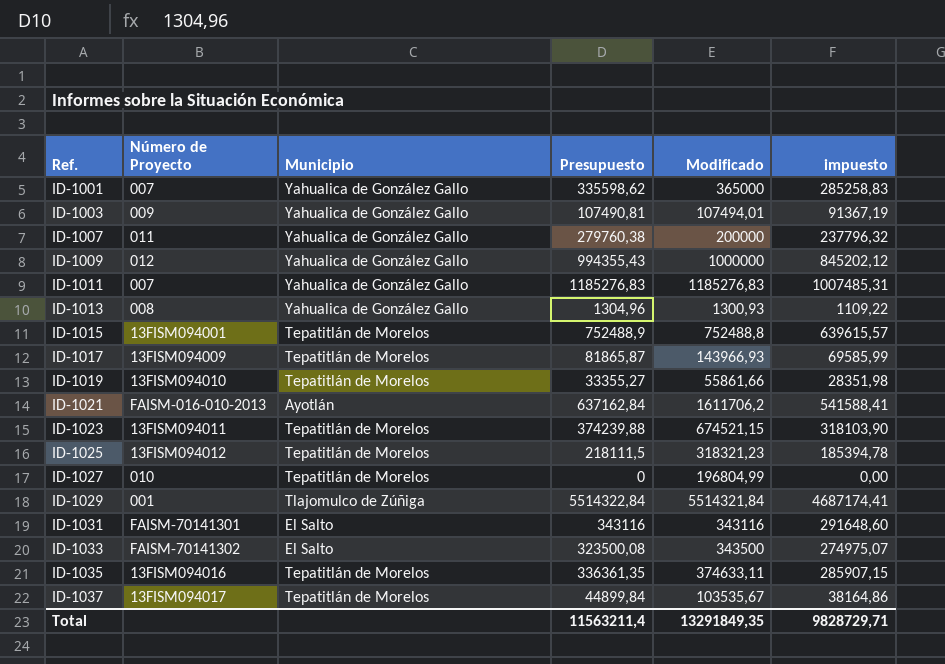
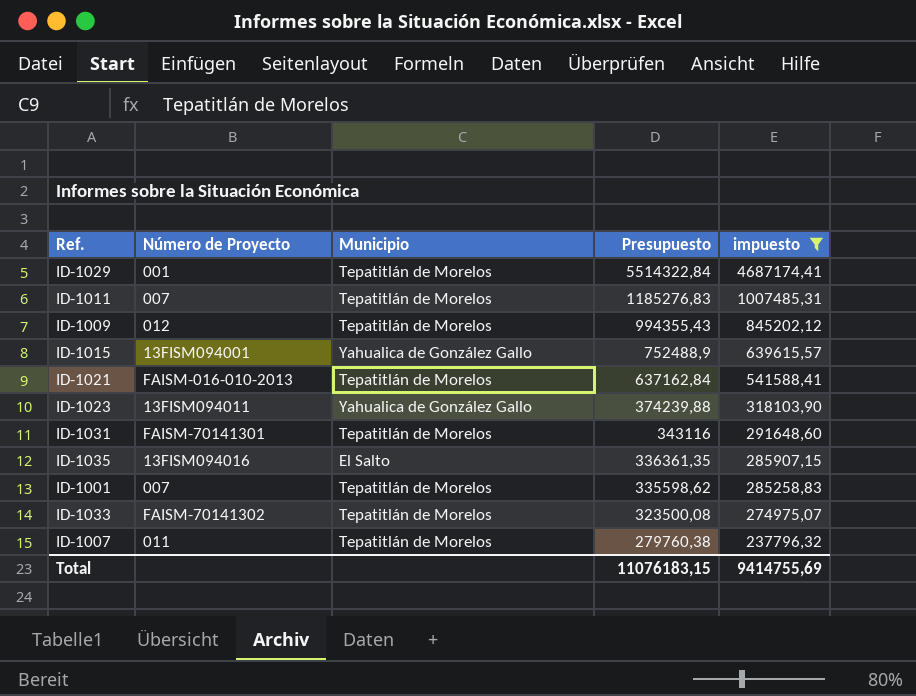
filter: none -> impuesto >= 237796,32
row order: Ref. ascending -> Presupuesto descending
column Modificado | position: 5 -> none
ID-1029 | Municipio: Tlajomulco de Zúñiga -> Tepatitlán de Morelos
ID-1011 | Municipio: Yahualica de González Gallo -> Tepatitlán de Morelos
ID-1009 | Municipio: Yahualica de González Gallo -> Tepatitlán de Morelos
ID-1015 | Municipio: Tepatitlán de Morelos -> Yahualica de González Gallo
ID-1021 | Municipio: Ayotlán -> Tepatitlán de Morelos
ID-1023 | Municipio: Tepatitlán de Morelos -> Yahualica de González Gallo
ID-1031 | Municipio: El Salto -> Tepatitlán de Morelos
ID-1035 | Municipio: Tepatitlán de Morelos -> El Salto
ID-1001 | Municipio: Yahualica de González Gallo -> Tepatitlán de Morelos
ID-1033 | Municipio: El Salto -> Tepatitlán de Morelos
ID-1007 | Municipio: Yahualica de González Gallo -> Tepatitlán de Morelos
Total | Presupuesto: 11563211,4 -> 11076183,15
Total | impuesto: 9828729,71 -> 9414755,69

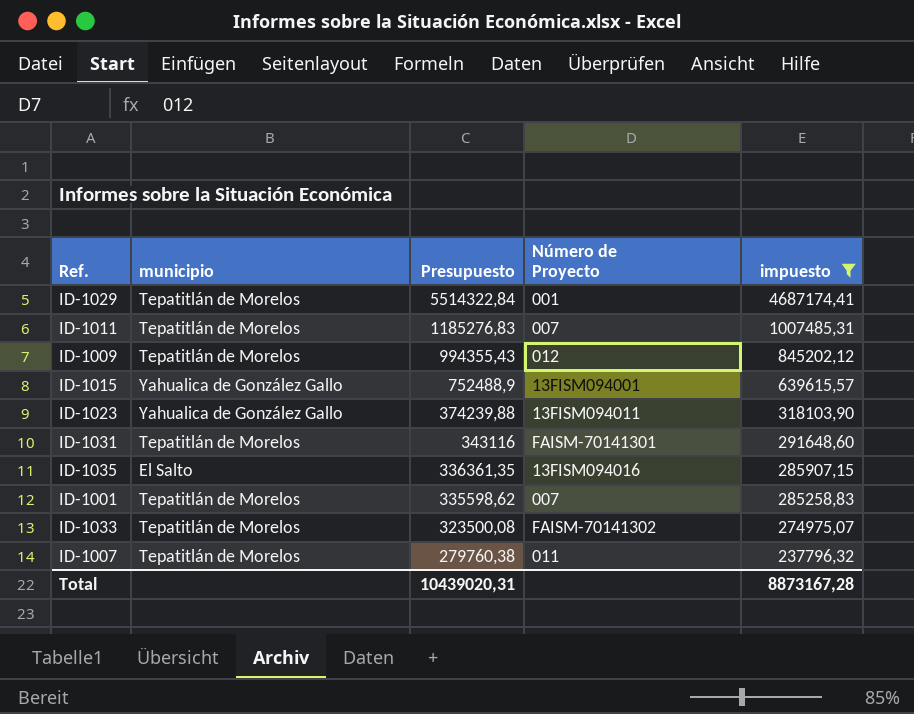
column name: Municipio -> municipio
column Número de Proyecto | position: 2 -> 4
row ID-1021: FAISM-016-010-2013 | Tepatitlán de Morelos | 637162,84 | 541588,41 -> none
Total | Presupuesto: 11076183,15 -> 10439020,31
Total | impuesto: 9414755,69 -> 8873167,28

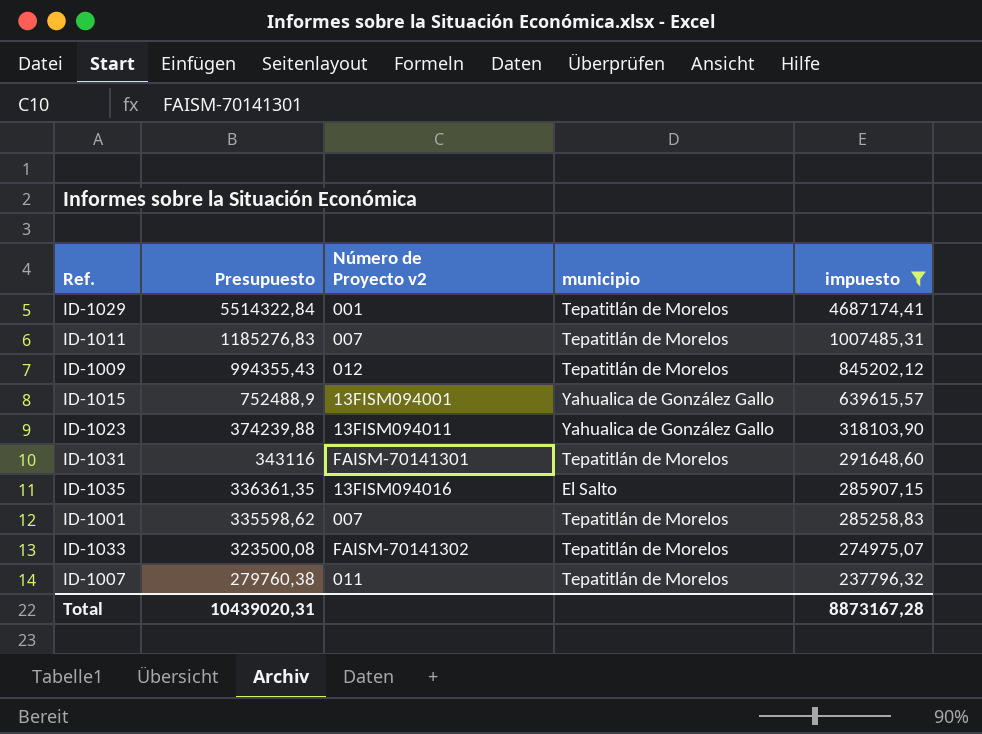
column name: Número de Proyecto -> Número de Proyecto v2
column municipio | position: 2 -> 4

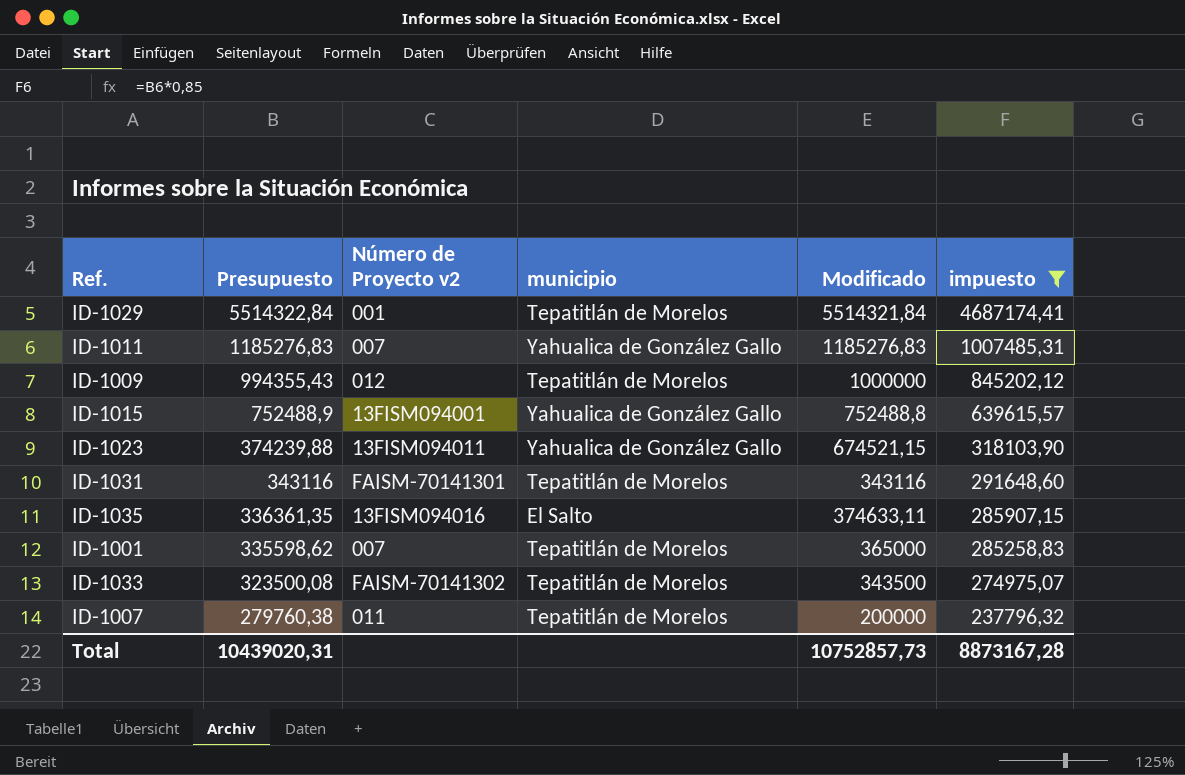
column Modificado | position: none -> 5
ID-1011 | municipio: Tepatitlán de Morelos -> Yahualica de González Gallo

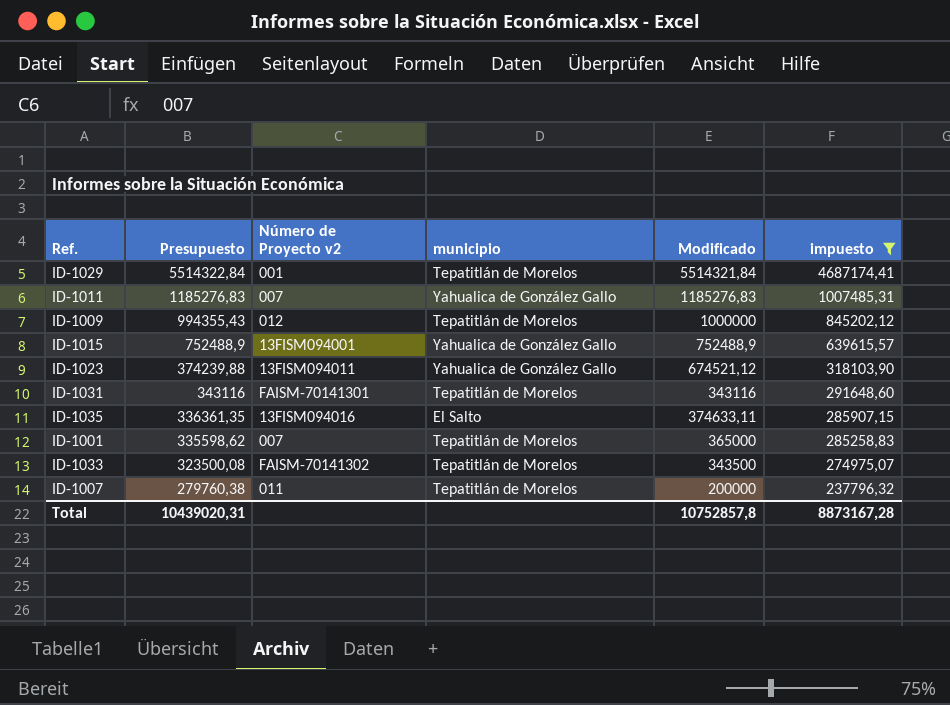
ID-1015 | Modificado: 752488,8 -> 752488,9
ID-1023 | Modificado: 674521,15 -> 674521,12
Total | Modificado: 10752857,73 -> 10752857,8

